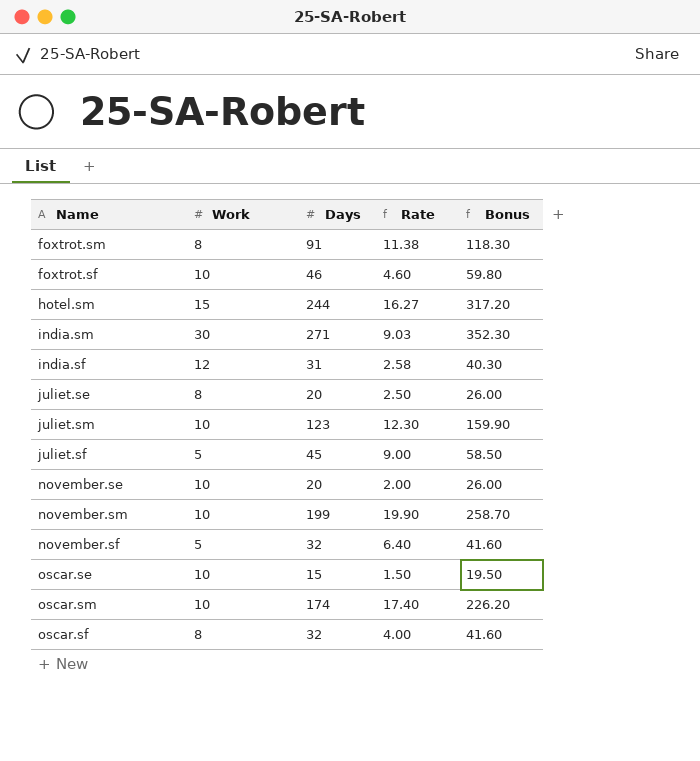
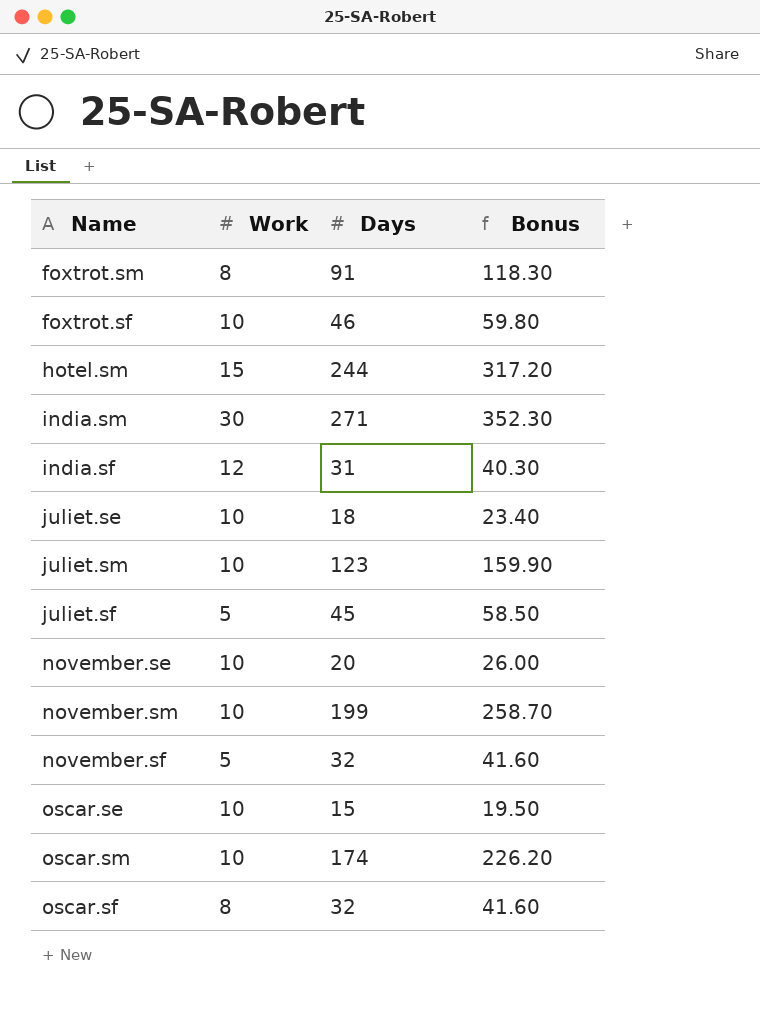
column Rate | formula: [Days] / [Work] -> none
juliet.se | Work: 8 -> 10
juliet.se | Days: 20 -> 18
juliet.se | Bonus: 26.00 -> 23.40

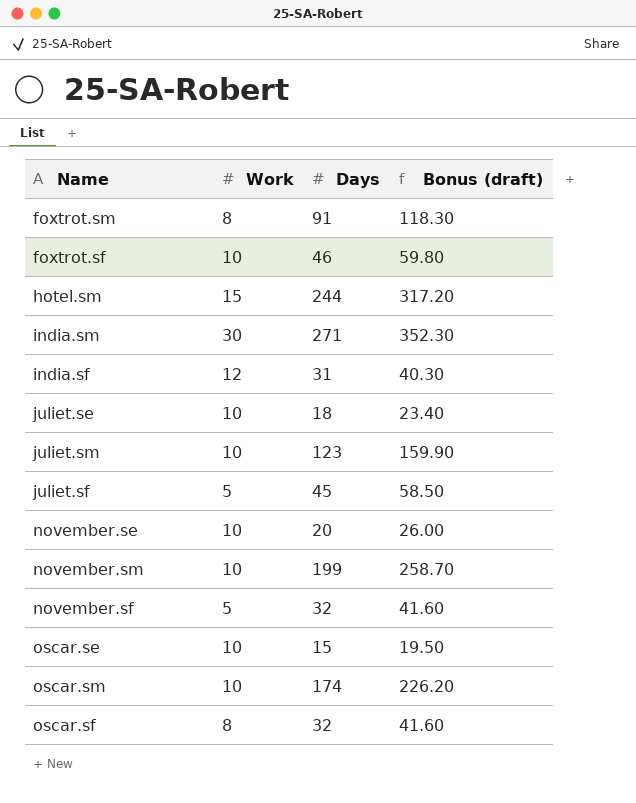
column name: Bonus -> Bonus (draft)

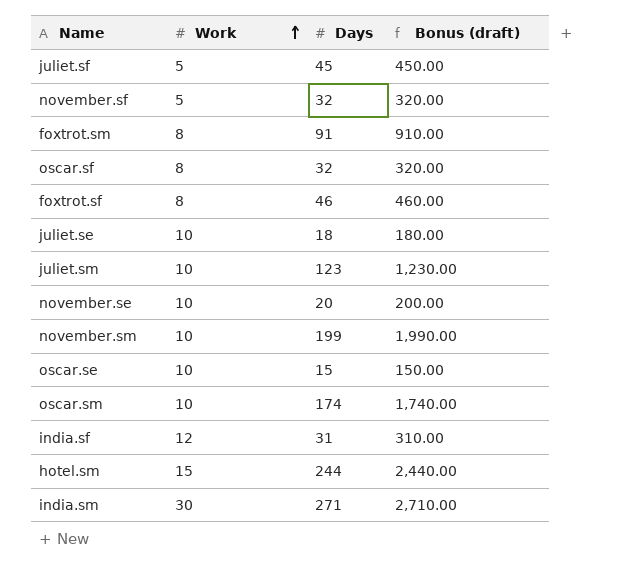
row order: none -> Work ascending
column Bonus (draft) | formula: [Days] * 1.3 -> [Days] * 10
foxtrot.sf | Work: 10 -> 8

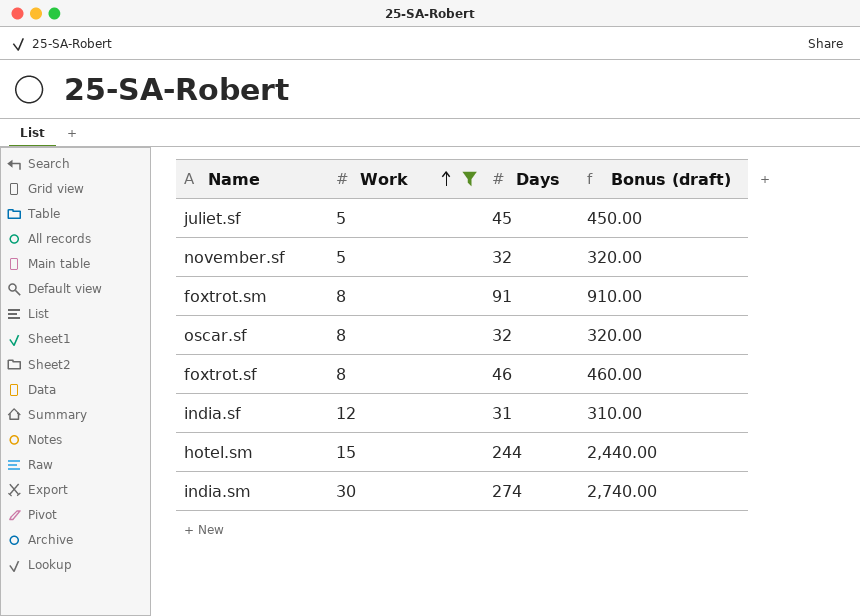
filter: none -> Work != 10
india.sm | Days: 271 -> 274
india.sm | Bonus (draft): 2,710.00 -> 2,740.00

